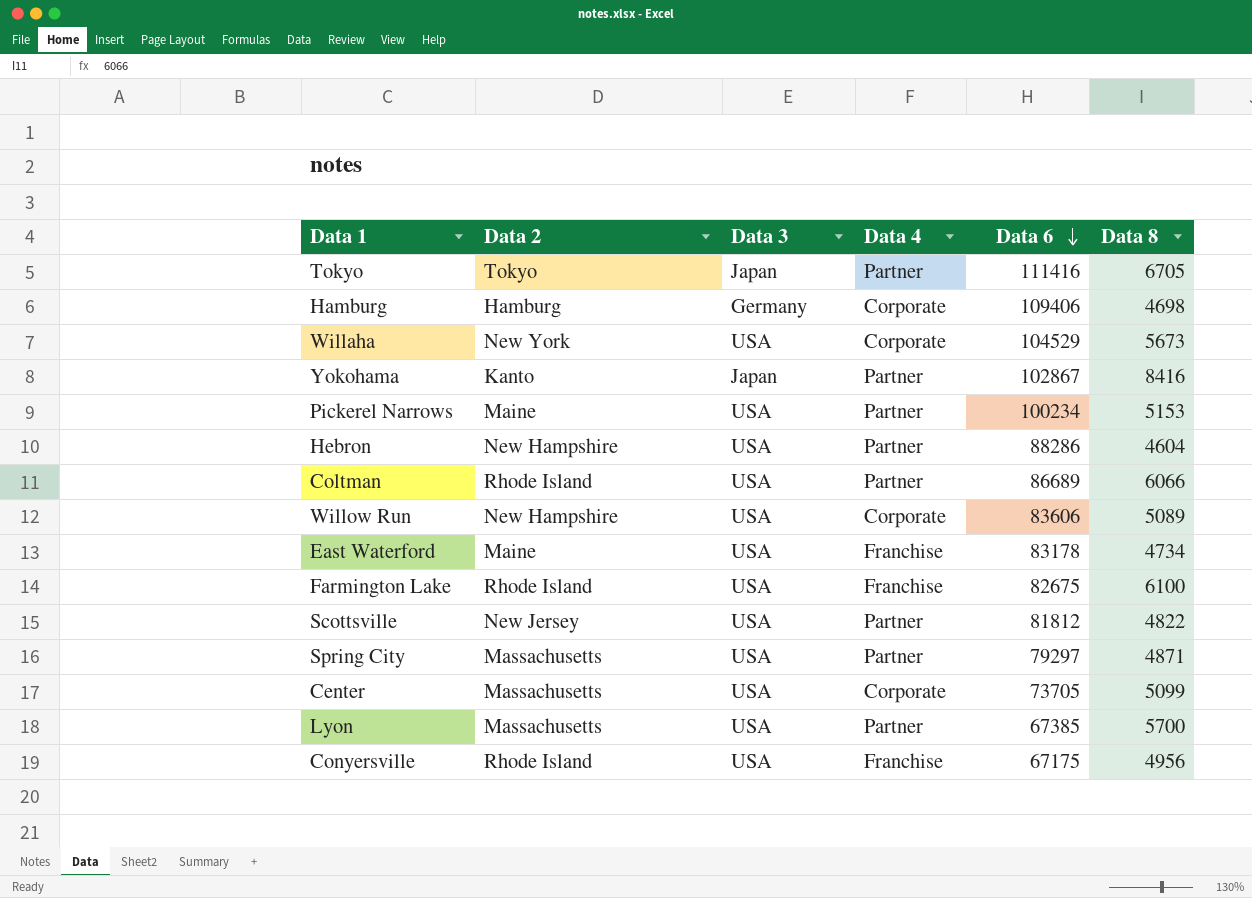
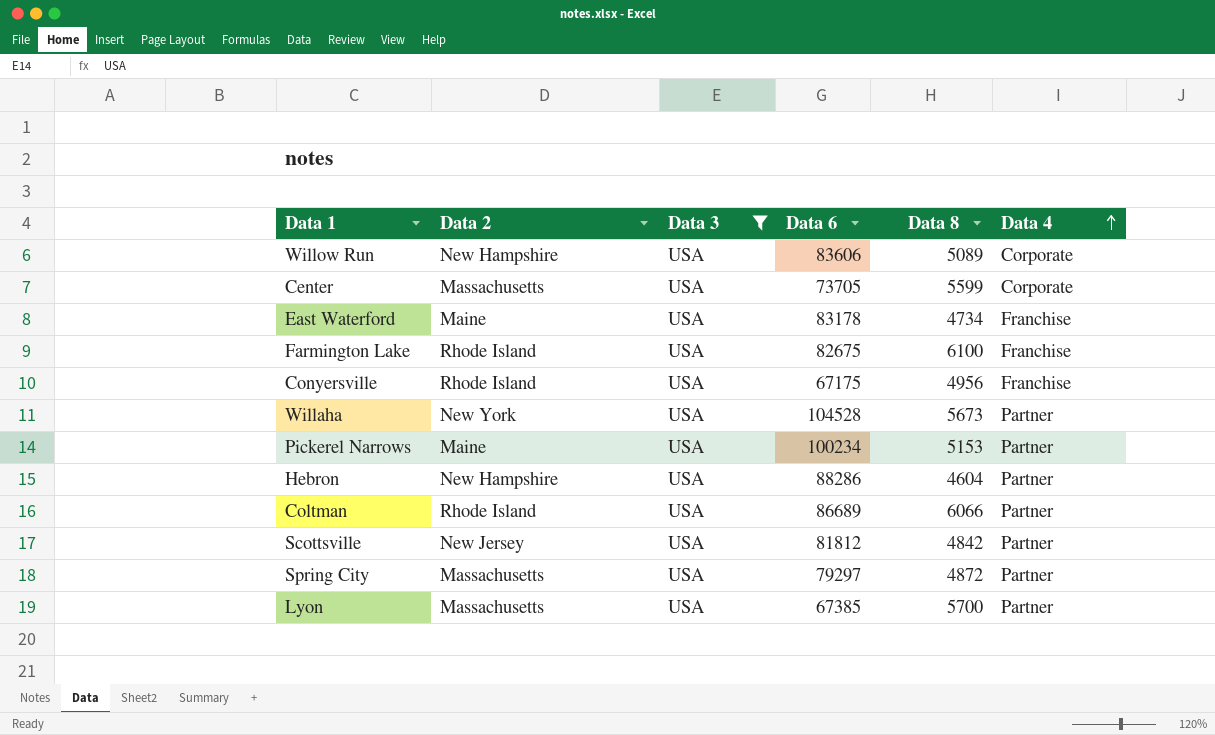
filter: none -> Data 3 = USA
row order: Data 6 descending -> Data 4 ascending
column Data 4 | position: 4 -> 6
Center | Data 8: 5099 -> 5599
Willaha | Data 6: 104529 -> 104528
Willaha | Data 4: Corporate -> Partner
Scottsville | Data 8: 4822 -> 4842
Spring City | Data 8: 4871 -> 4872

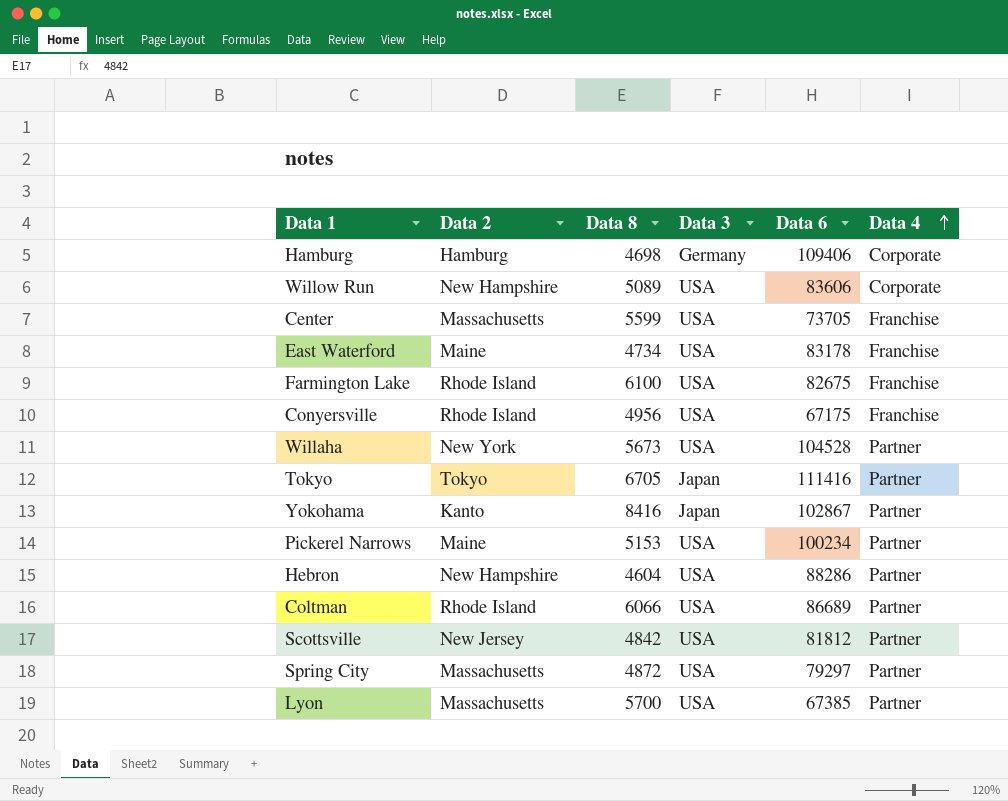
filter: Data 3 = USA -> none
column Data 8 | position: 5 -> 3
Center | Data 4: Corporate -> Franchise

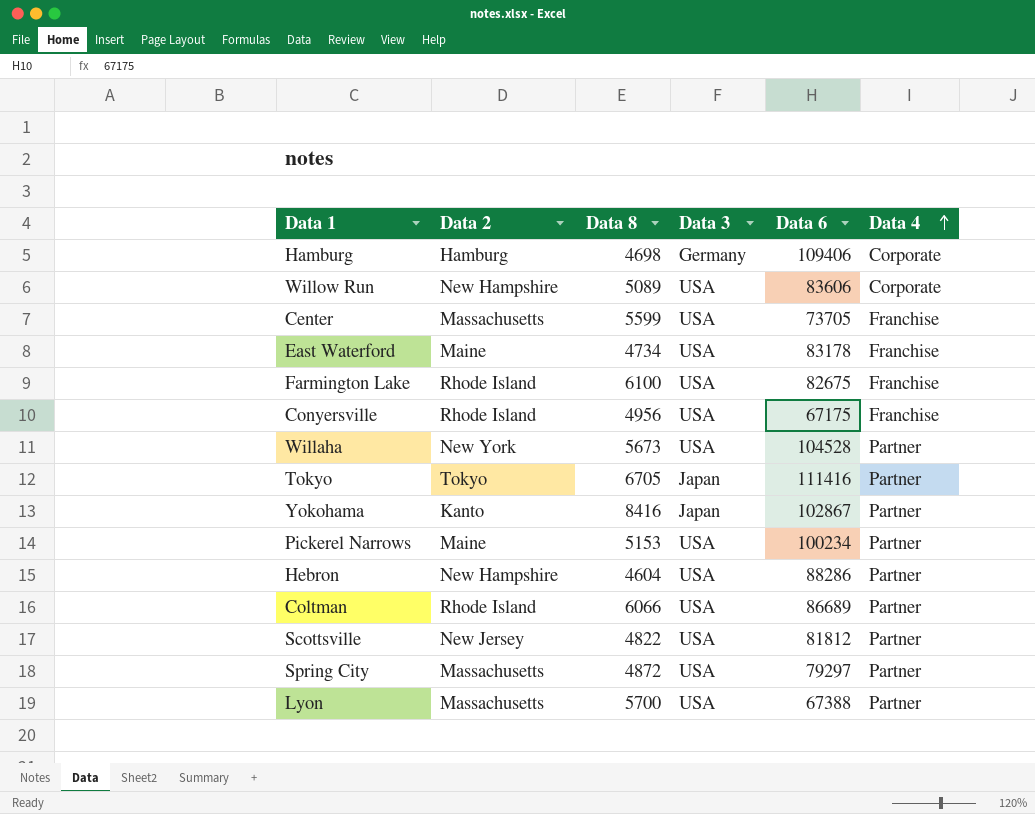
Scottsville | Data 8: 4842 -> 4822
Lyon | Data 6: 67385 -> 67388

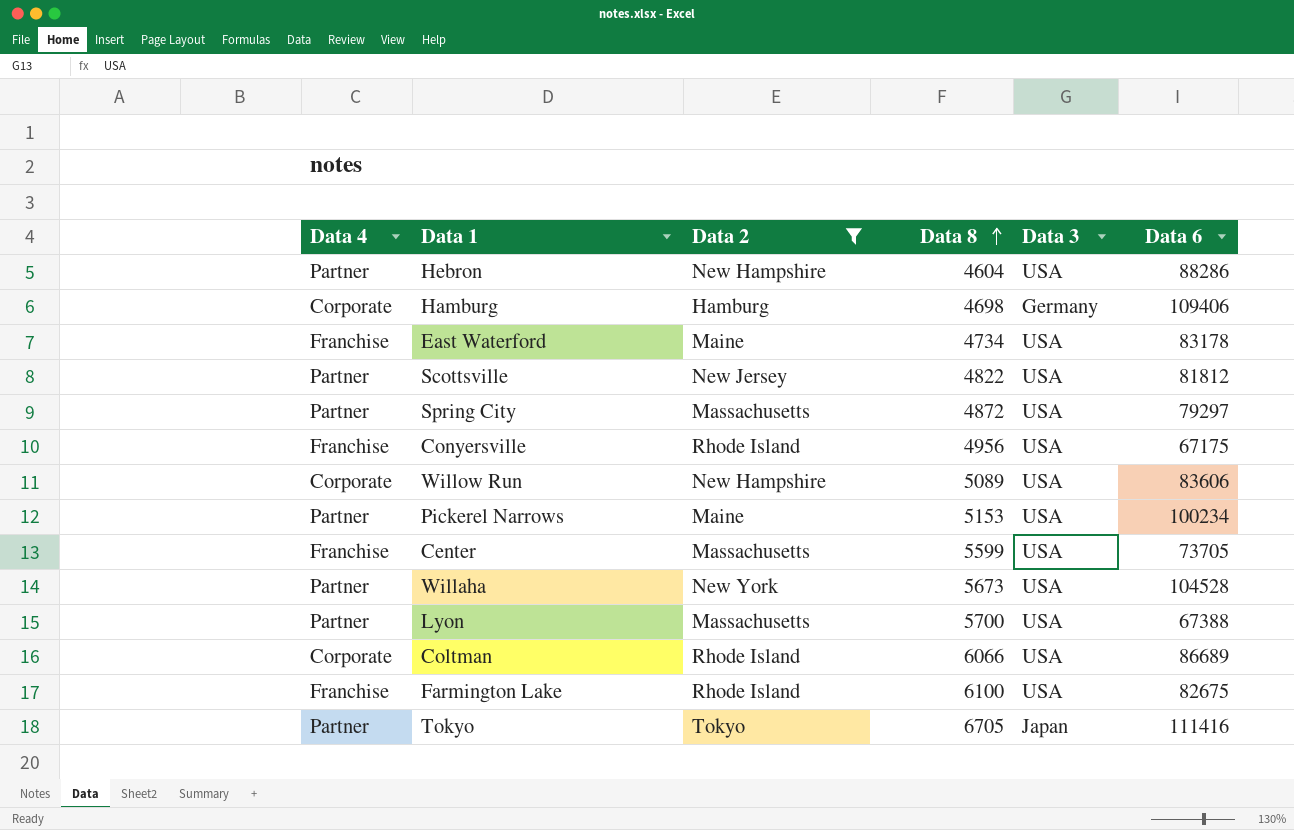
filter: none -> Data 2 != Kanto
row order: Data 4 ascending -> Data 8 ascending
column Data 4 | position: 6 -> 1
Coltman | Data 4: Partner -> Corporate

